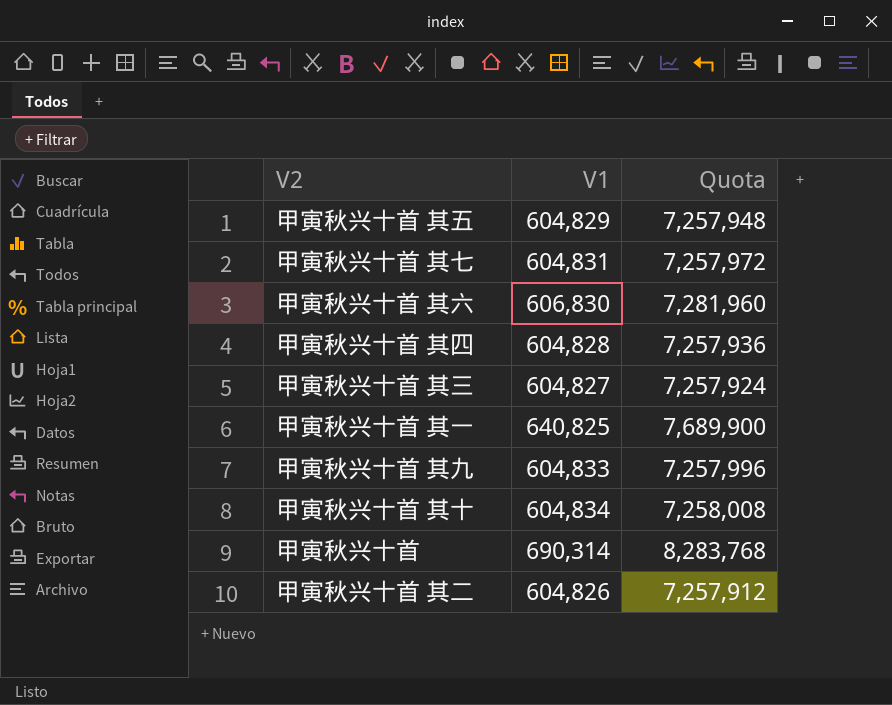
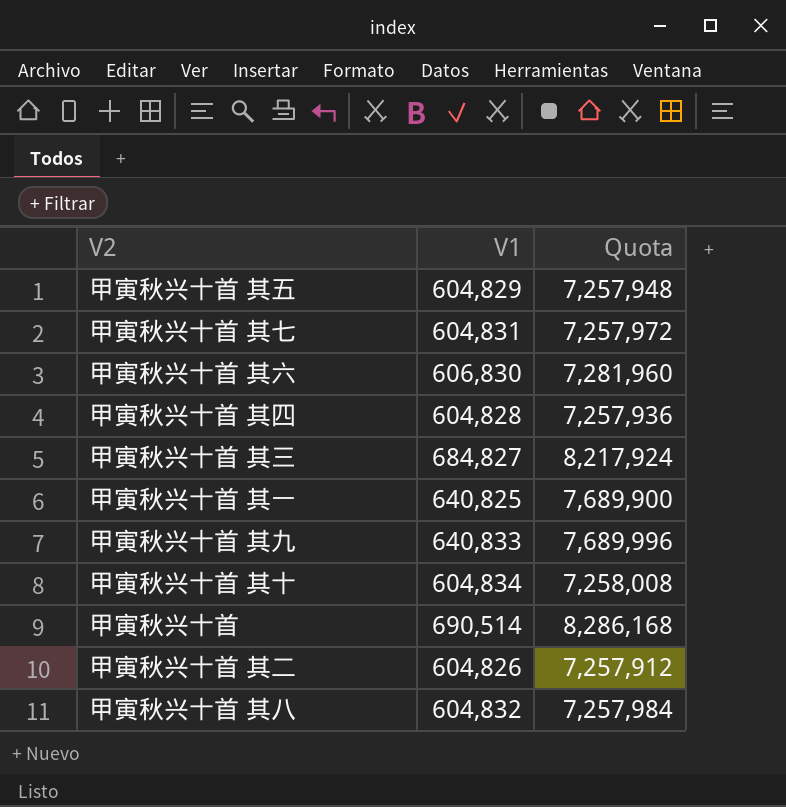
甲寅秋兴十首 其三 | V1: 604,827 -> 684,827
甲寅秋兴十首 其三 | Quota: 7,257,924 -> 8,217,924
甲寅秋兴十首 其九 | V1: 604,833 -> 640,833
甲寅秋兴十首 其九 | Quota: 7,257,996 -> 7,689,996
甲寅秋兴十首 | V1: 690,314 -> 690,514
甲寅秋兴十首 | Quota: 8,283,768 -> 8,286,168
row 甲寅秋兴十首 其八: none -> 604,832 | 7,257,984

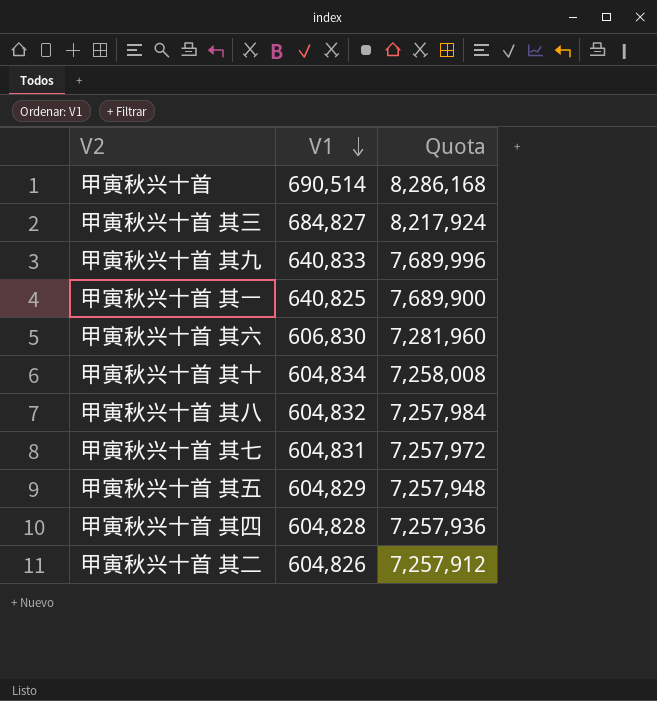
row order: none -> V1 descending

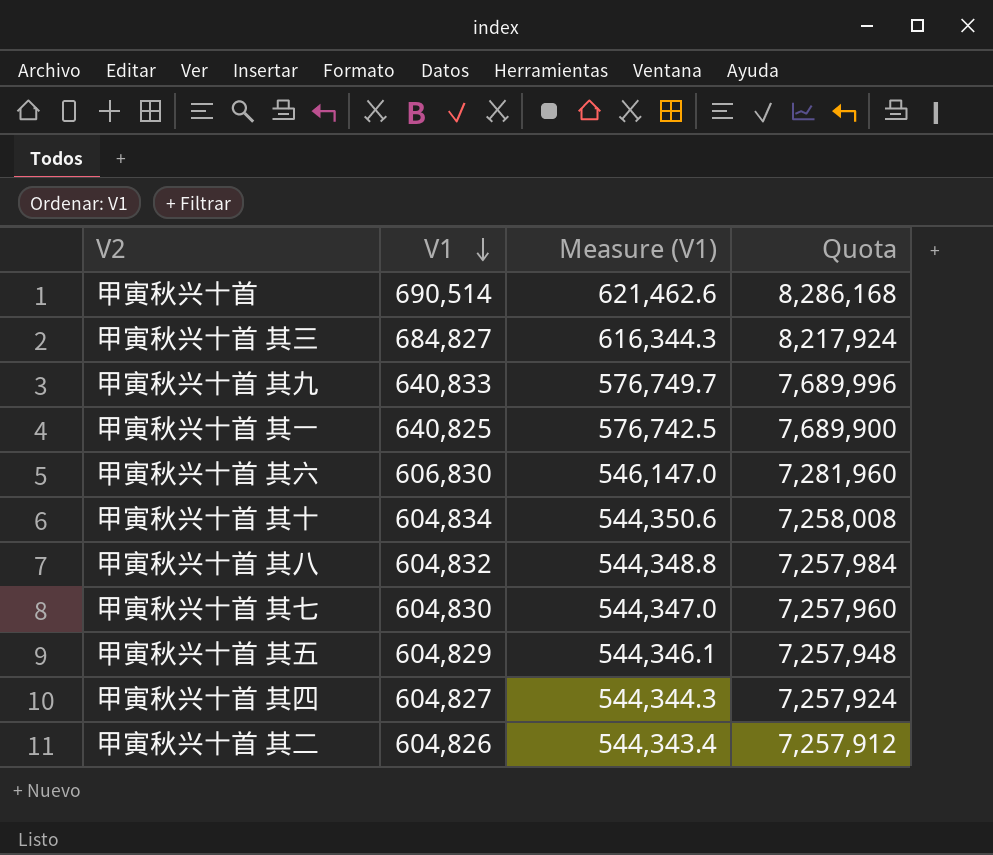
column Measure (V1) | formula: none -> [V1] * 0.9
甲寅秋兴十首 其七 | V1: 604,831 -> 604,830
甲寅秋兴十首 其七 | Quota: 7,257,972 -> 7,257,960
甲寅秋兴十首 其四 | V1: 604,828 -> 604,827
甲寅秋兴十首 其四 | Quota: 7,257,936 -> 7,257,924

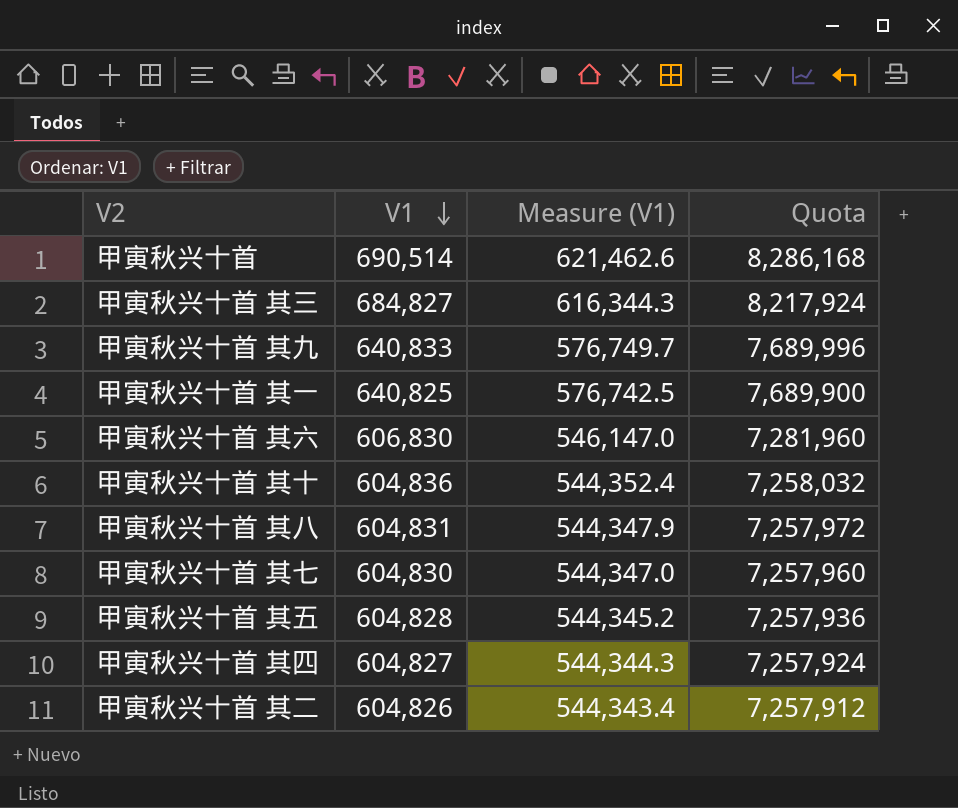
甲寅秋兴十首 其十 | V1: 604,834 -> 604,836
甲寅秋兴十首 其十 | Measure (V1): 544,350.6 -> 544,352.4
甲寅秋兴十首 其十 | Quota: 7,258,008 -> 7,258,032
甲寅秋兴十首 其八 | V1: 604,832 -> 604,831
甲寅秋兴十首 其八 | Measure (V1): 544,348.8 -> 544,347.9
甲寅秋兴十首 其八 | Quota: 7,257,984 -> 7,257,972
甲寅秋兴十首 其五 | V1: 604,829 -> 604,828
甲寅秋兴十首 其五 | Measure (V1): 544,346.1 -> 544,345.2
甲寅秋兴十首 其五 | Quota: 7,257,948 -> 7,257,936

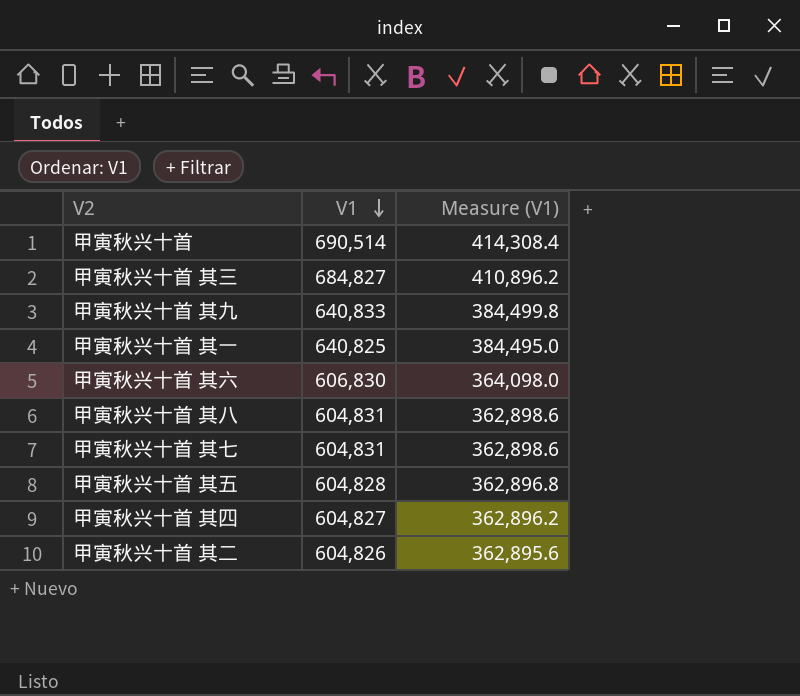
column Quota | formula: [V1] * 12 -> none
column Measure (V1) | formula: [V1] * 0.9 -> [V1] * 0.6
row 甲寅秋兴十首 其十: 604,836 | 544,352.4 | 7,258,032 -> none
甲寅秋兴十首 其七 | V1: 604,830 -> 604,831

